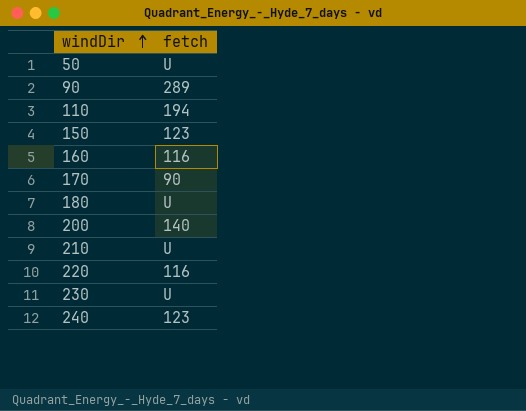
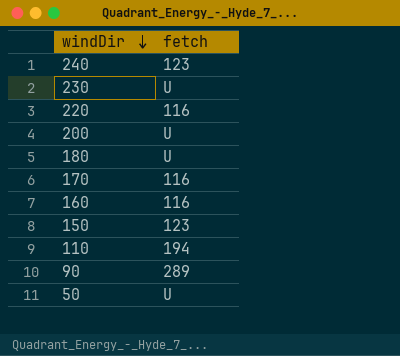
row order: windDir ascending -> windDir descending
row 210: U -> none
200 | fetch: 140 -> U
170 | fetch: 90 -> 116

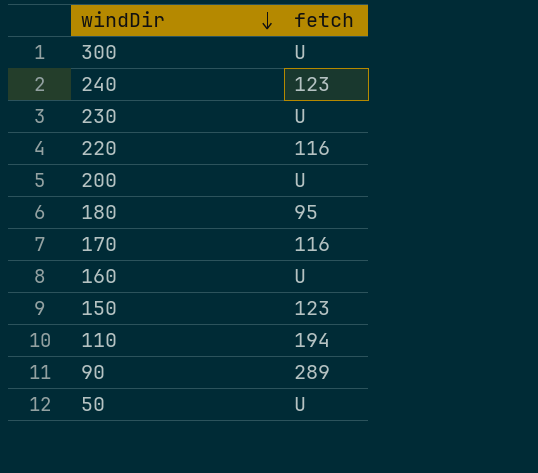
row 300: none -> U
180 | fetch: U -> 95
160 | fetch: 116 -> U

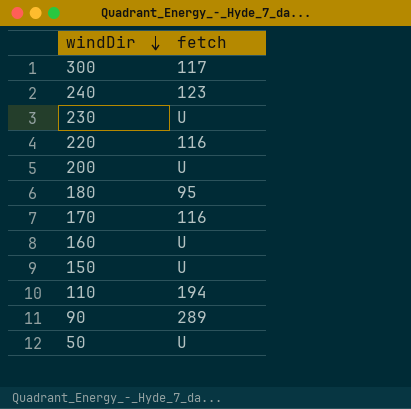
300 | fetch: U -> 117
150 | fetch: 123 -> U

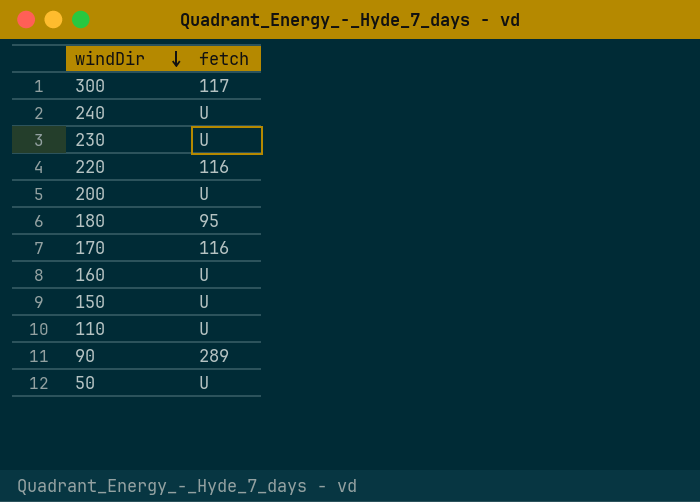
240 | fetch: 123 -> U
110 | fetch: 194 -> U

